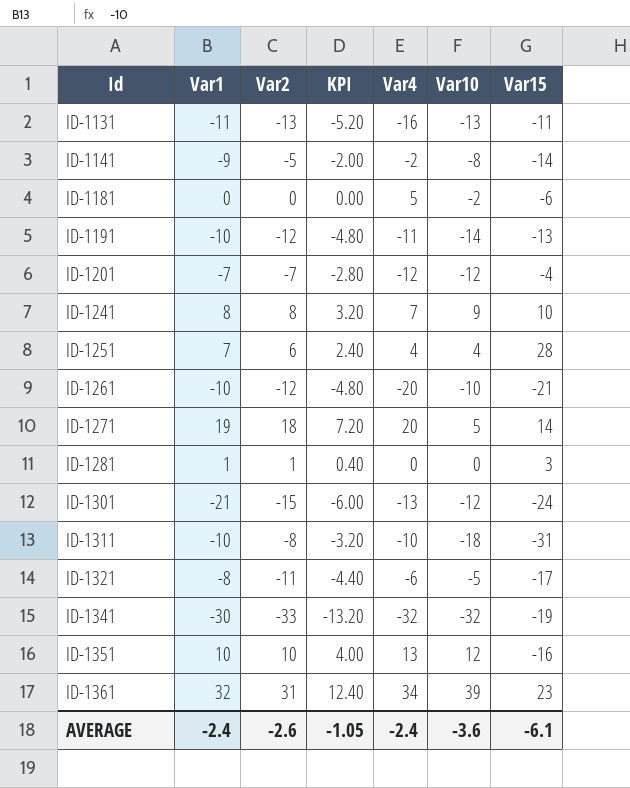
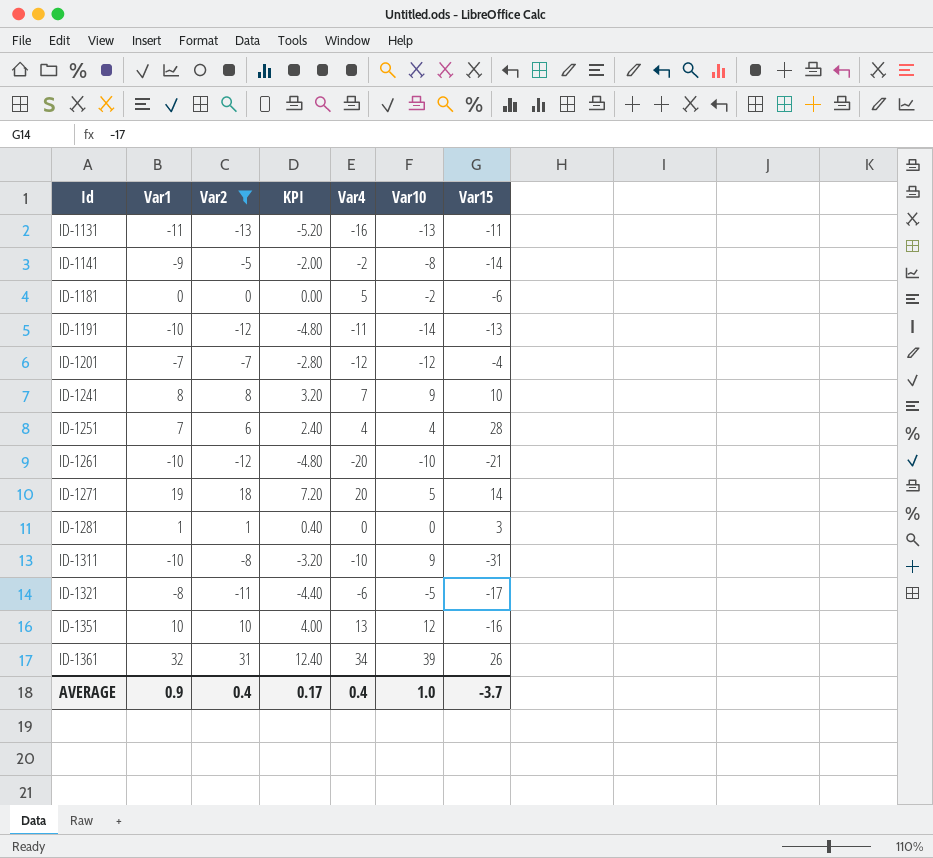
filter: none -> Var2 >= -13
ID-1311 | Var10: -18 -> 9
ID-1361 | Var15: 23 -> 26
AVERAGE | Var1: -2.4 -> 0.9
AVERAGE | Var2: -2.6 -> 0.4
AVERAGE | KPI: -1.05 -> 0.17
AVERAGE | Var4: -2.4 -> 0.4
AVERAGE | Var10: -3.6 -> 1.0
AVERAGE | Var15: -6.1 -> -3.7

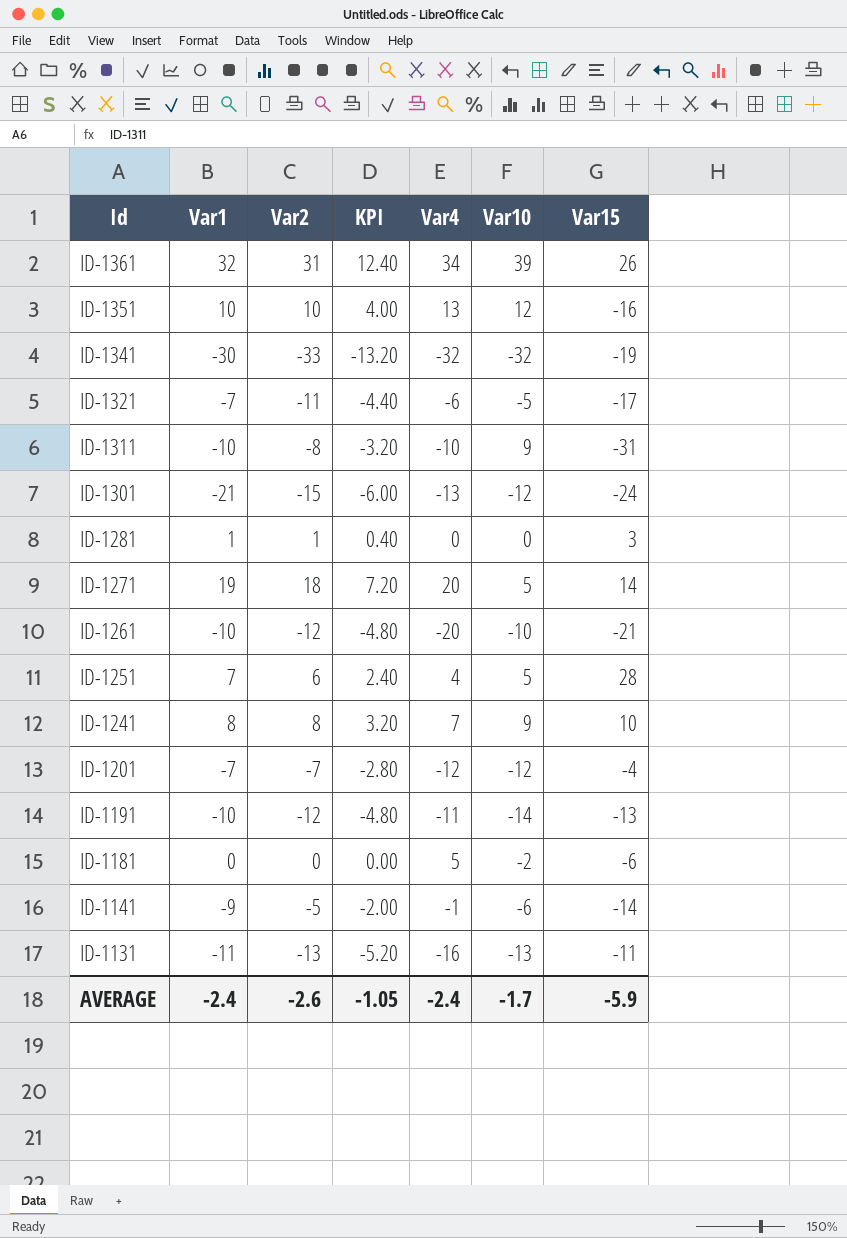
filter: Var2 >= -13 -> none
row order: Id ascending -> Id descending
ID-1321 | Var1: -8 -> -7
ID-1251 | Var10: 4 -> 5
ID-1141 | Var4: -2 -> -1
ID-1141 | Var10: -8 -> -6
AVERAGE | Var1: 0.9 -> -2.4
AVERAGE | Var2: 0.4 -> -2.6
AVERAGE | KPI: 0.17 -> -1.05
AVERAGE | Var4: 0.4 -> -2.4
AVERAGE | Var10: 1.0 -> -1.7
AVERAGE | Var15: -3.7 -> -5.9

